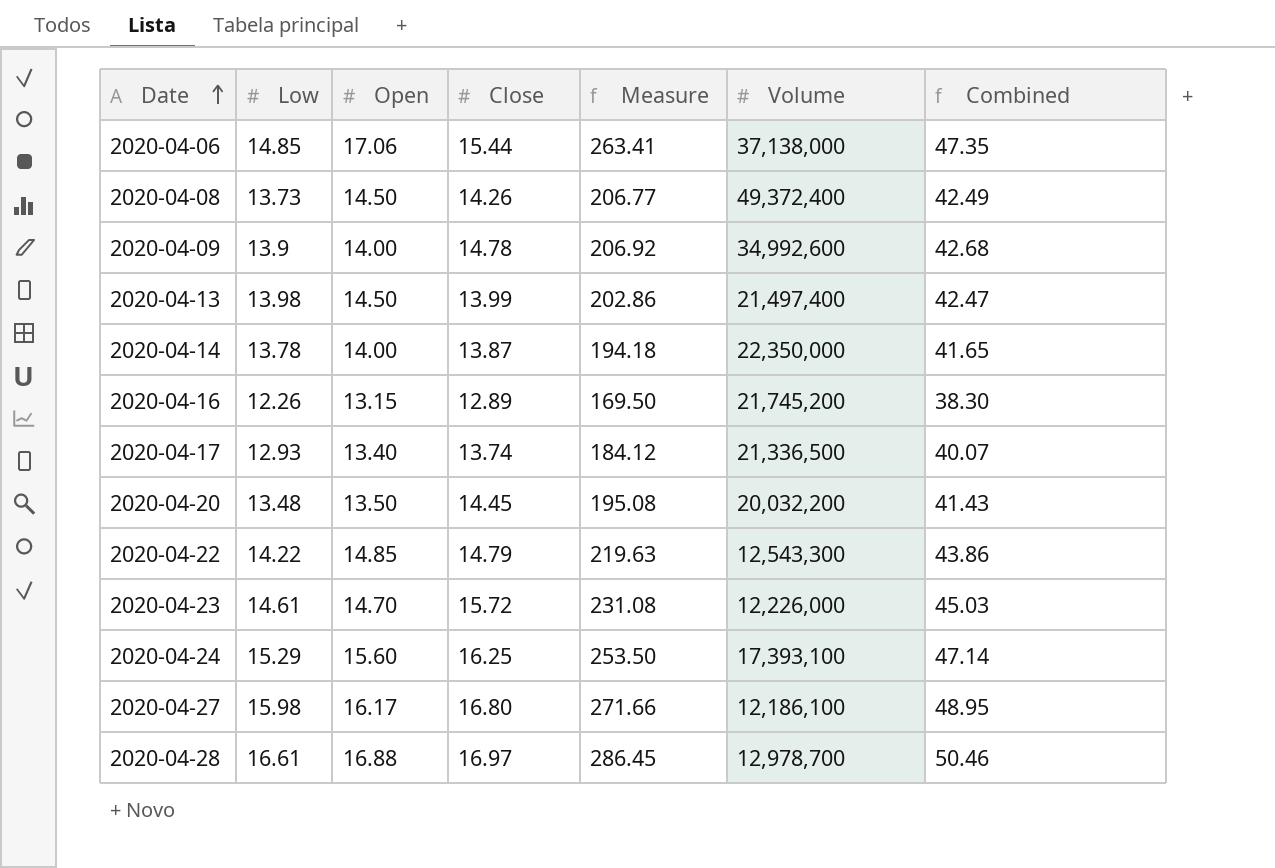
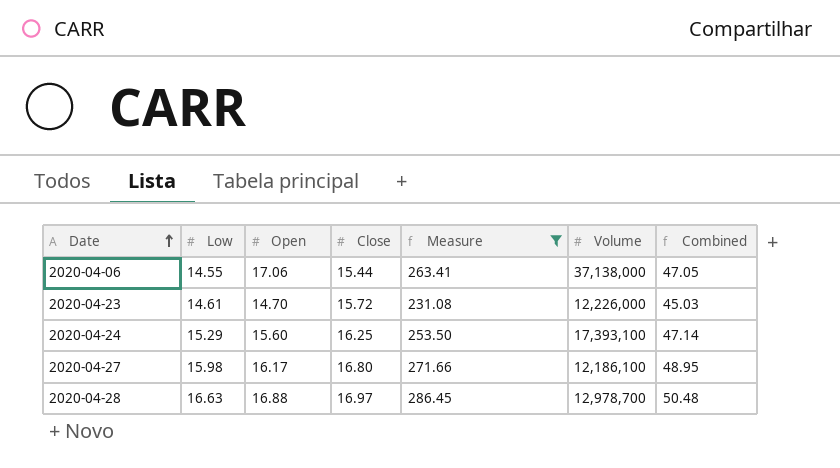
filter: none -> Measure >= 231.08
2020-04-06 | Low: 14.85 -> 14.55
2020-04-06 | Combined: 47.35 -> 47.05
2020-04-28 | Low: 16.61 -> 16.63
2020-04-28 | Combined: 50.46 -> 50.48

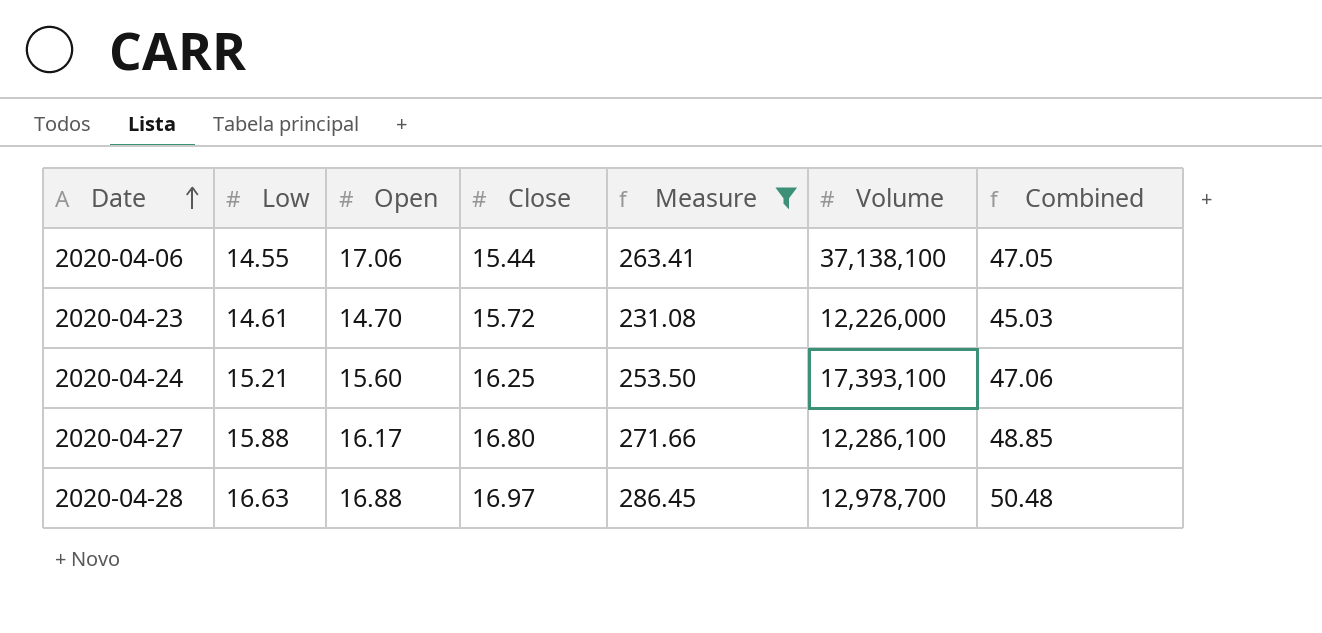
2020-04-06 | Volume: 37,138,000 -> 37,138,100
2020-04-24 | Low: 15.29 -> 15.21
2020-04-24 | Combined: 47.14 -> 47.06
2020-04-27 | Low: 15.98 -> 15.88
2020-04-27 | Volume: 12,186,100 -> 12,286,100
2020-04-27 | Combined: 48.95 -> 48.85

